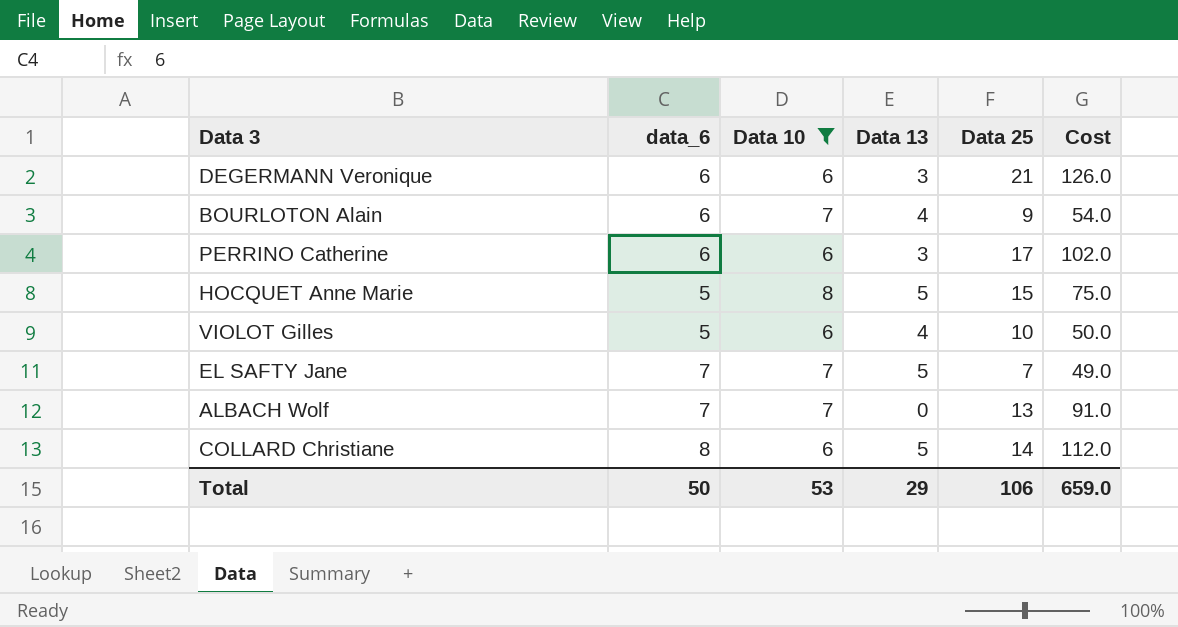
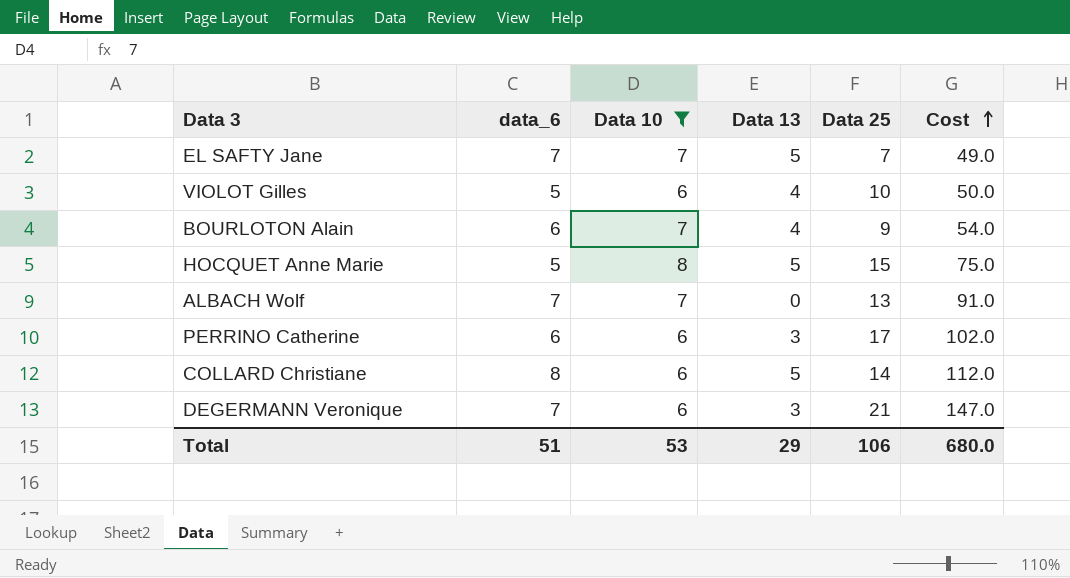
row order: none -> Cost ascending
DEGERMANN Veronique | data_6: 6 -> 7
DEGERMANN Veronique | Cost: 126.0 -> 147.0
Total | data_6: 50 -> 51
Total | Cost: 659.0 -> 680.0

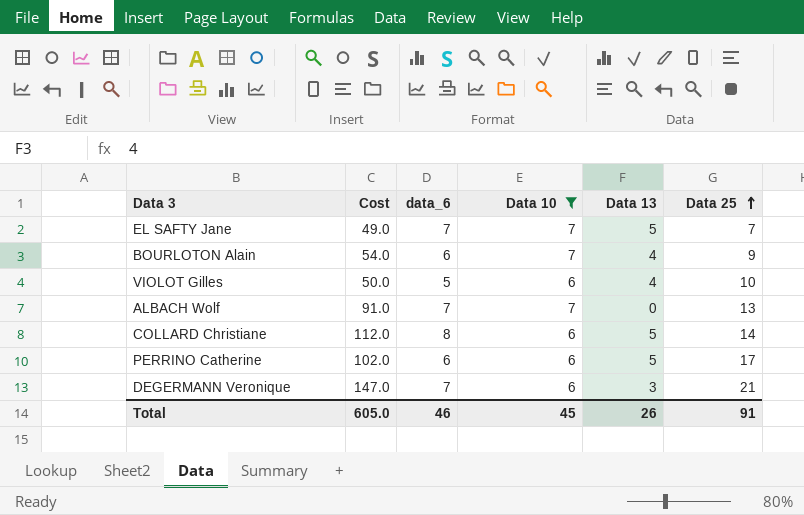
row order: Cost ascending -> Data 25 ascending
column Cost | position: 6 -> 2
row HOCQUET Anne Marie: 5 | 8 | 5 | 15 | 75.0 -> none
PERRINO Catherine | Data 13: 3 -> 5
Total | Cost: 680.0 -> 605.0
Total | data_6: 51 -> 46
Total | Data 10: 53 -> 45
Total | Data 13: 29 -> 26
Total | Data 25: 106 -> 91

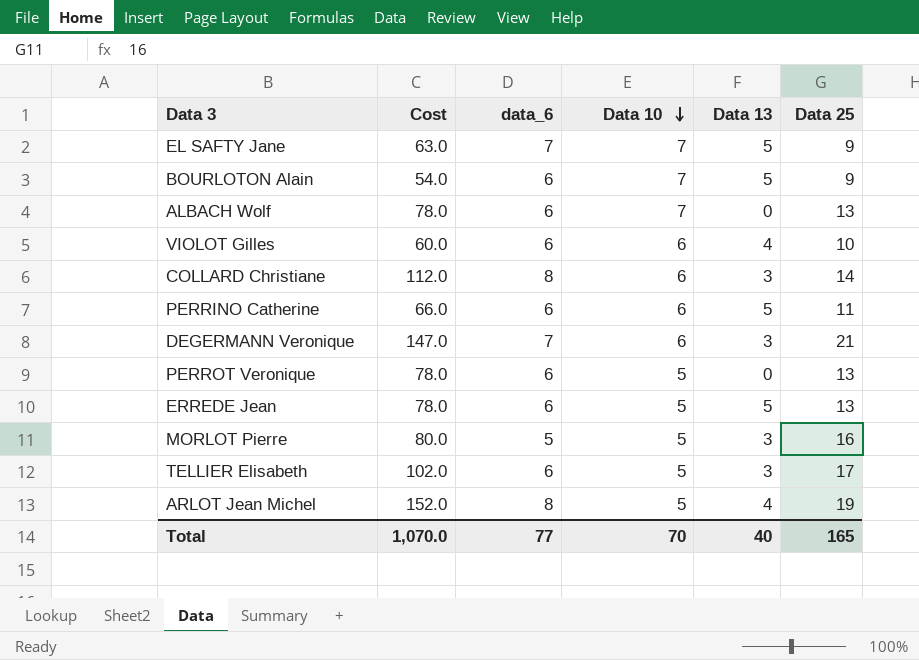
filter: Data 10 != 5 -> none
row order: Data 25 ascending -> Data 10 descending
EL SAFTY Jane | Cost: 49.0 -> 63.0
EL SAFTY Jane | Data 25: 7 -> 9
BOURLOTON Alain | Data 13: 4 -> 5
ALBACH Wolf | Cost: 91.0 -> 78.0
ALBACH Wolf | data_6: 7 -> 6
VIOLOT Gilles | Cost: 50.0 -> 60.0
VIOLOT Gilles | data_6: 5 -> 6
COLLARD Christiane | Data 13: 5 -> 3
PERRINO Catherine | Cost: 102.0 -> 66.0
PERRINO Catherine | Data 25: 17 -> 11
Total | Cost: 605.0 -> 1,070.0
Total | data_6: 46 -> 77
Total | Data 10: 45 -> 70
Total | Data 13: 26 -> 40
Total | Data 25: 91 -> 165

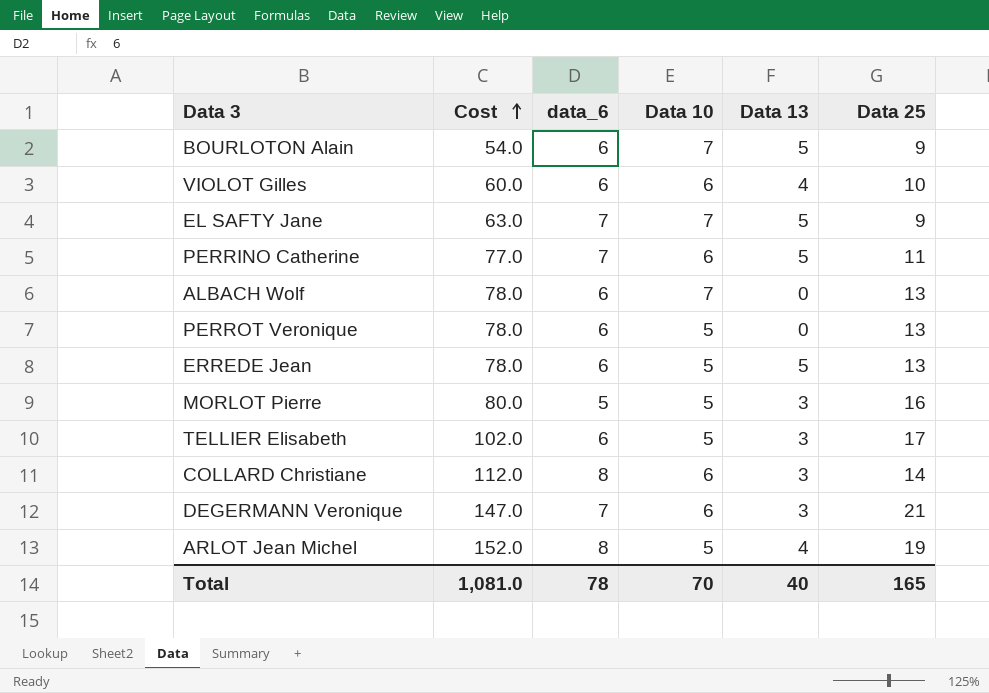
row order: Data 10 descending -> Cost ascending
PERRINO Catherine | Cost: 66.0 -> 77.0
PERRINO Catherine | data_6: 6 -> 7
Total | Cost: 1,070.0 -> 1,081.0
Total | data_6: 77 -> 78

